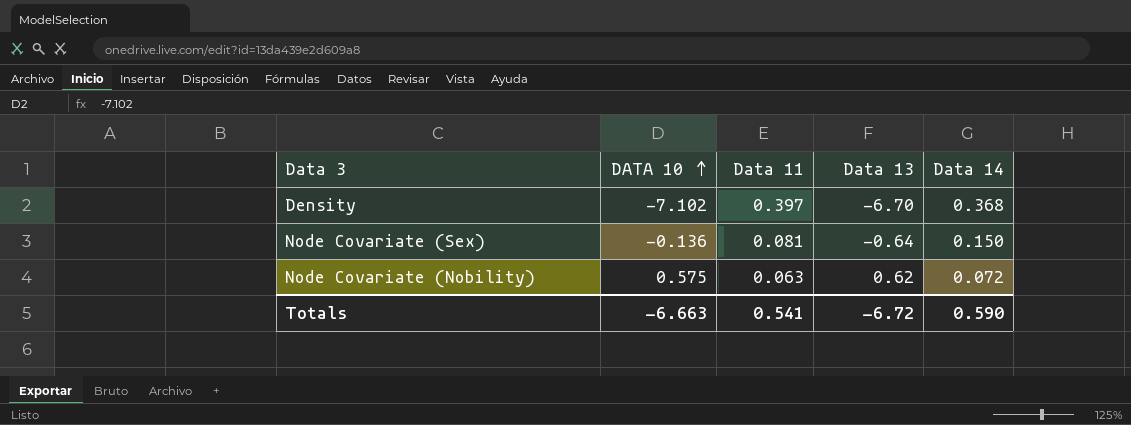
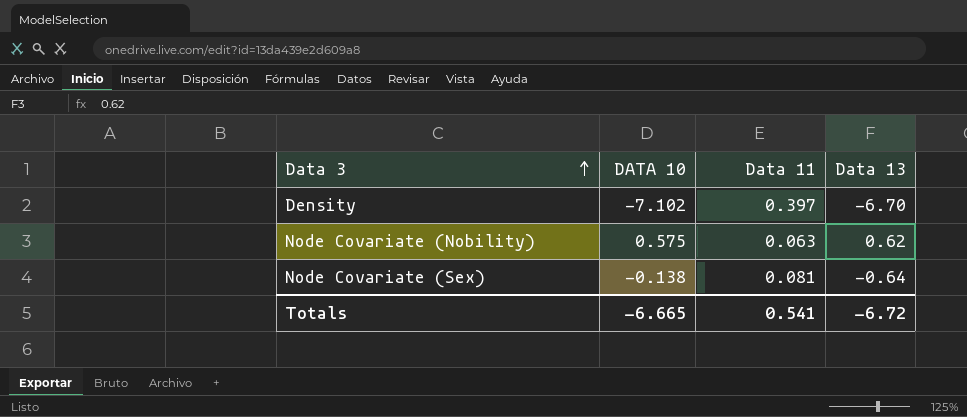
row order: DATA 10 ascending -> Data 3 ascending
column Data 14 | position: 5 -> none
Node Covariate (Sex) | DATA 10: -0.136 -> -0.138
Totals | DATA 10: -6.663 -> -6.665

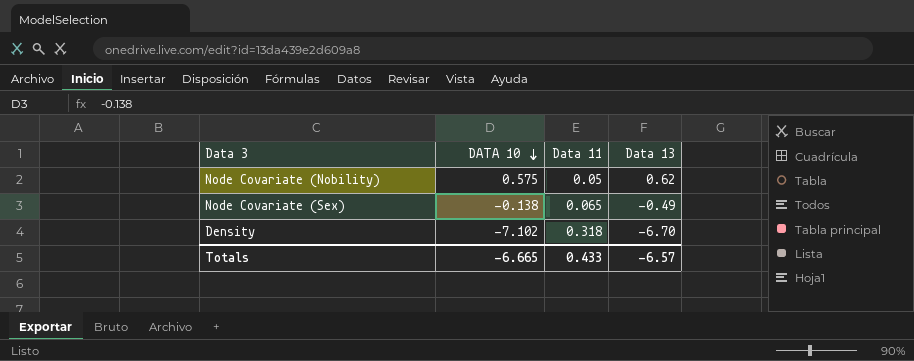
row order: Data 3 ascending -> DATA 10 descending
Node Covariate (Nobility) | Data 11: 0.063 -> 0.05
Node Covariate (Sex) | Data 11: 0.081 -> 0.065
Node Covariate (Sex) | Data 13: -0.64 -> -0.49
Density | Data 11: 0.397 -> 0.318
Totals | Data 11: 0.541 -> 0.433
Totals | Data 13: -6.72 -> -6.57

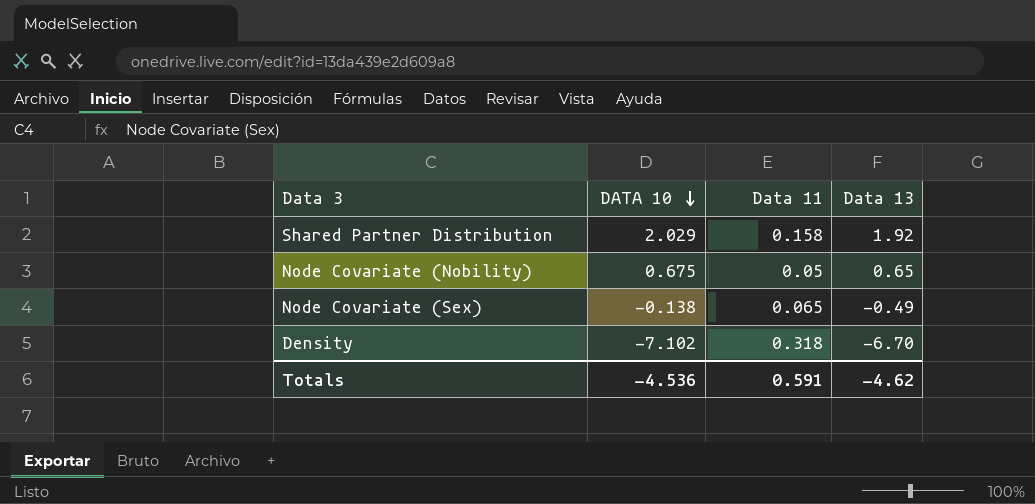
row Shared Partner Distribution: none -> 2.029 | 0.158 | 1.92
Node Covariate (Nobility) | DATA 10: 0.575 -> 0.675
Node Covariate (Nobility) | Data 13: 0.62 -> 0.65
Totals | DATA 10: -6.665 -> -4.536
Totals | Data 11: 0.433 -> 0.591
Totals | Data 13: -6.57 -> -4.62

